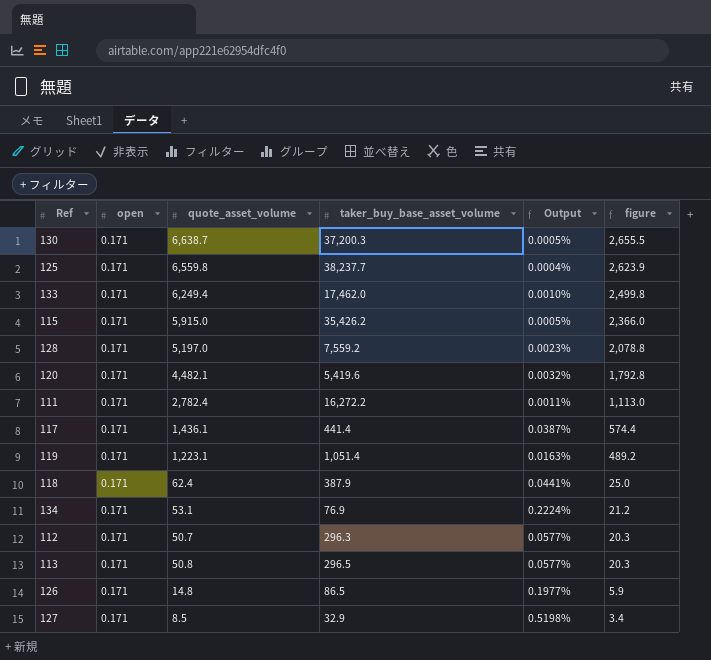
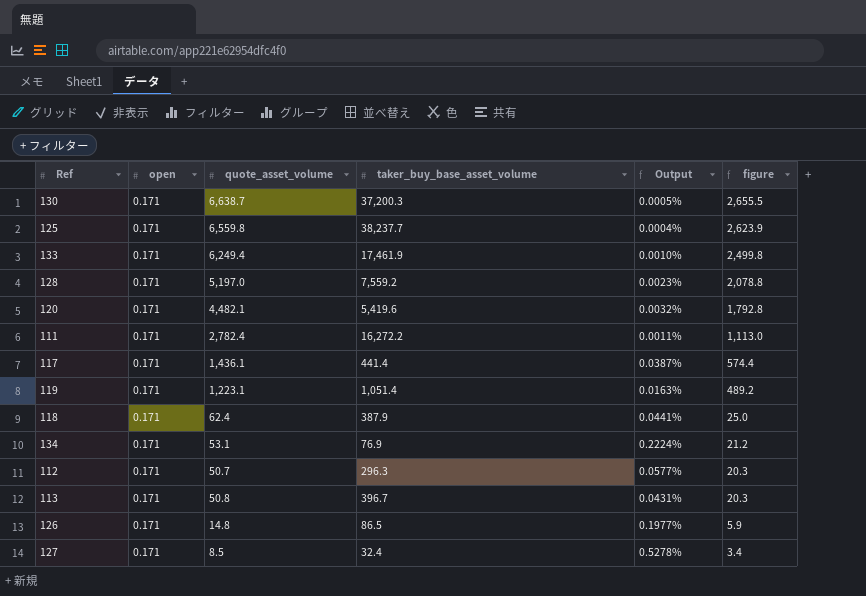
row 115: 0.171 | 5,915.0 | 35,426.2 | 0.0005% | 2,366.0 -> none
133 | taker_buy_base_asset_volume: 17,462.0 -> 17,461.9
113 | taker_buy_base_asset_volume: 296.5 -> 396.7
113 | Output: 0.0577% -> 0.0431%
127 | taker_buy_base_asset_volume: 32.9 -> 32.4
127 | Output: 0.5198% -> 0.5278%

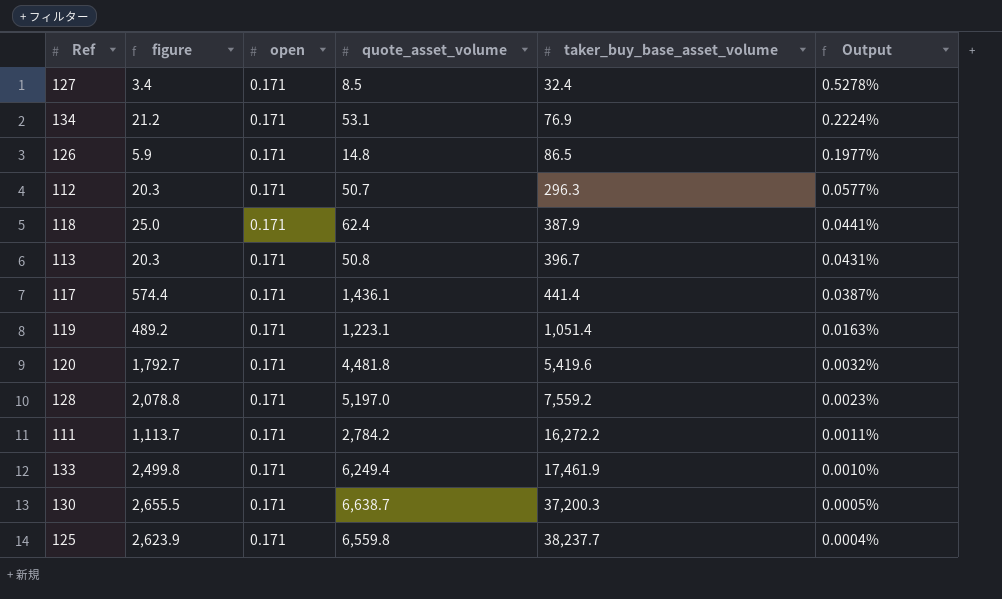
row order: figure descending -> taker_buy_base_asset_volume ascending
column figure | position: 6 -> 2
120 | figure: 1,792.8 -> 1,792.7
120 | quote_asset_volume: 4,482.1 -> 4,481.8
111 | figure: 1,113.0 -> 1,113.7
111 | quote_asset_volume: 2,782.4 -> 2,784.2

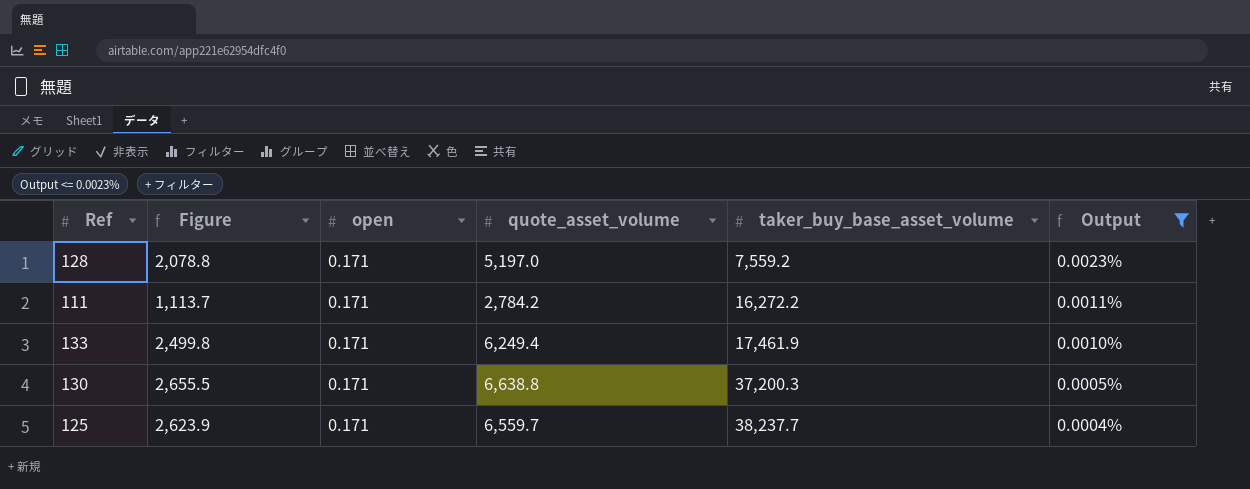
filter: none -> Output <= 0.0023%
column name: figure -> Figure
130 | quote_asset_volume: 6,638.7 -> 6,638.8
125 | quote_asset_volume: 6,559.8 -> 6,559.7

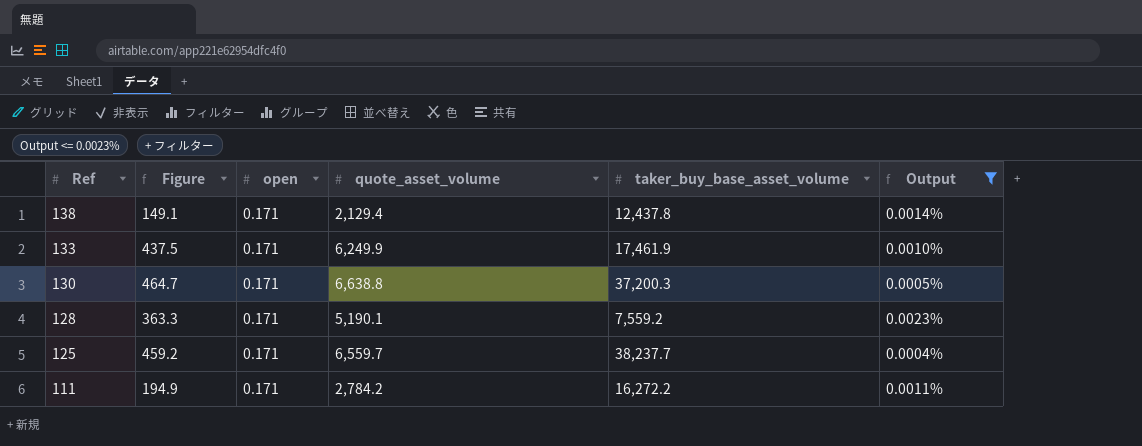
row order: taker_buy_base_asset_volume ascending -> Ref descending
column Figure | formula: [quote_asset_volume] * 0.4 -> [quote_asset_volume] * 0.07
row 138: none -> 149.1 | 0.171 | 2,129.4 | 12,437.8 | 0.0014%
133 | quote_asset_volume: 6,249.4 -> 6,249.9
128 | quote_asset_volume: 5,197.0 -> 5,190.1

